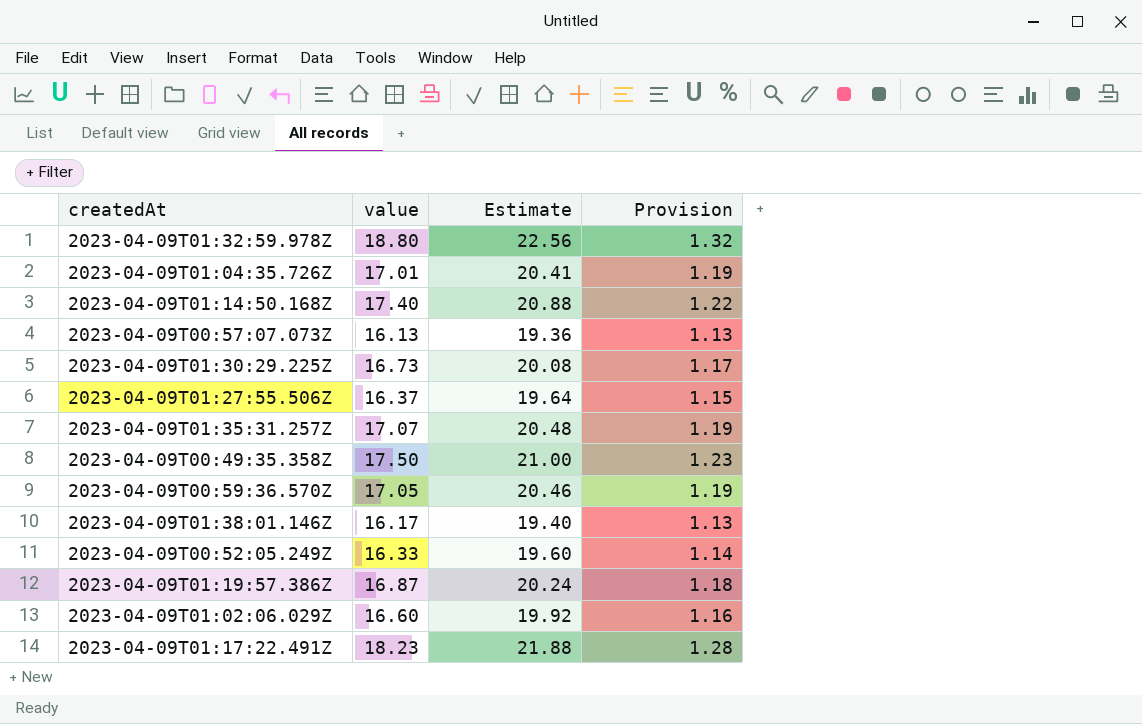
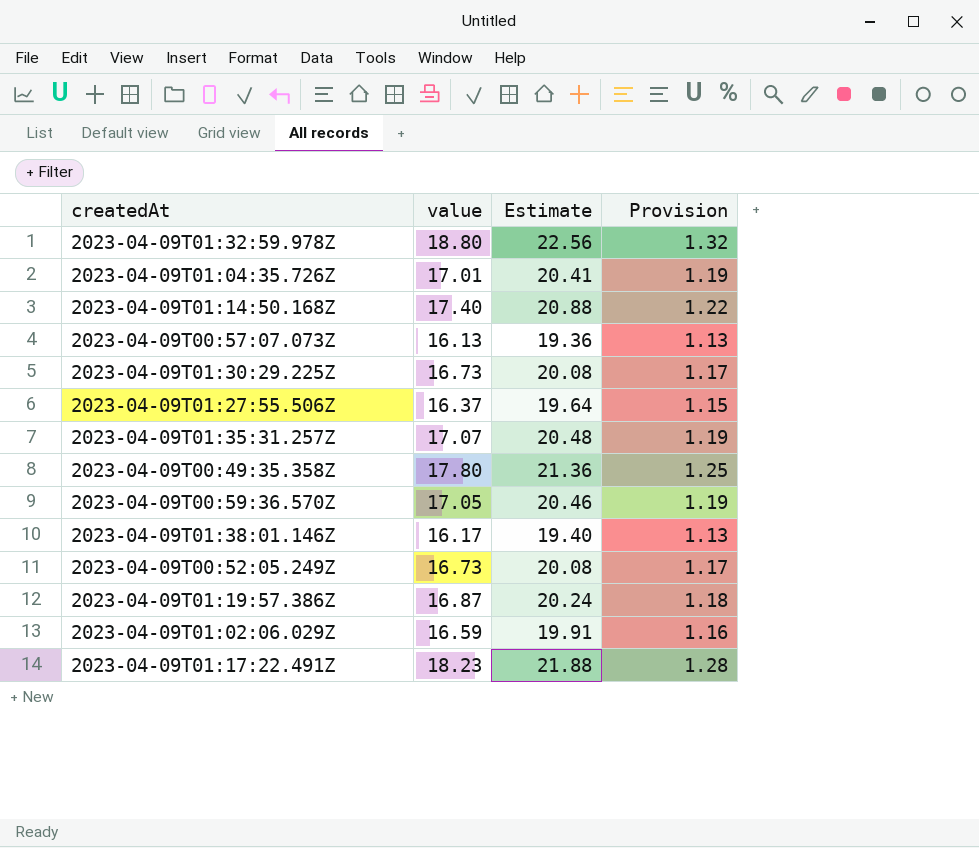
2023-04-09T00:49:35.358Z | value: 17.50 -> 17.80
2023-04-09T00:49:35.358Z | Estimate: 21.00 -> 21.36
2023-04-09T00:49:35.358Z | Provision: 1.23 -> 1.25
2023-04-09T00:52:05.249Z | value: 16.33 -> 16.73
2023-04-09T00:52:05.249Z | Estimate: 19.60 -> 20.08
2023-04-09T00:52:05.249Z | Provision: 1.14 -> 1.17
2023-04-09T01:02:06.029Z | value: 16.60 -> 16.59
2023-04-09T01:02:06.029Z | Estimate: 19.92 -> 19.91

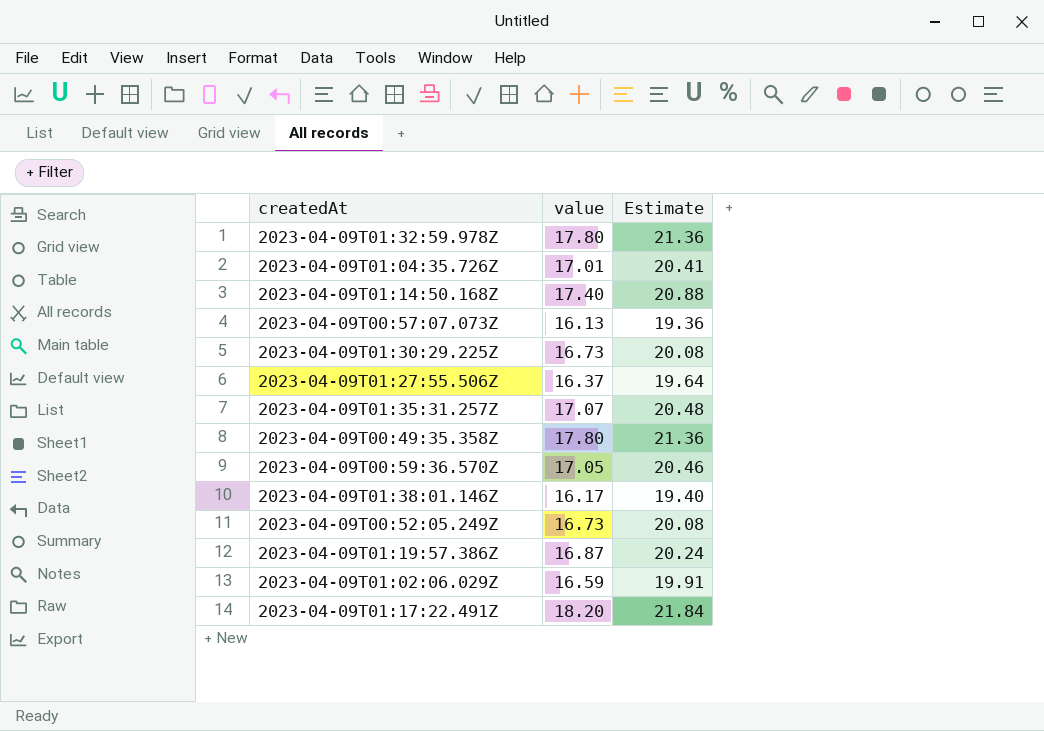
column Provision | formula: [value] * 0.07 -> none
2023-04-09T01:32:59.978Z | value: 18.80 -> 17.80
2023-04-09T01:32:59.978Z | Estimate: 22.56 -> 21.36
2023-04-09T01:17:22.491Z | value: 18.23 -> 18.20
2023-04-09T01:17:22.491Z | Estimate: 21.88 -> 21.84

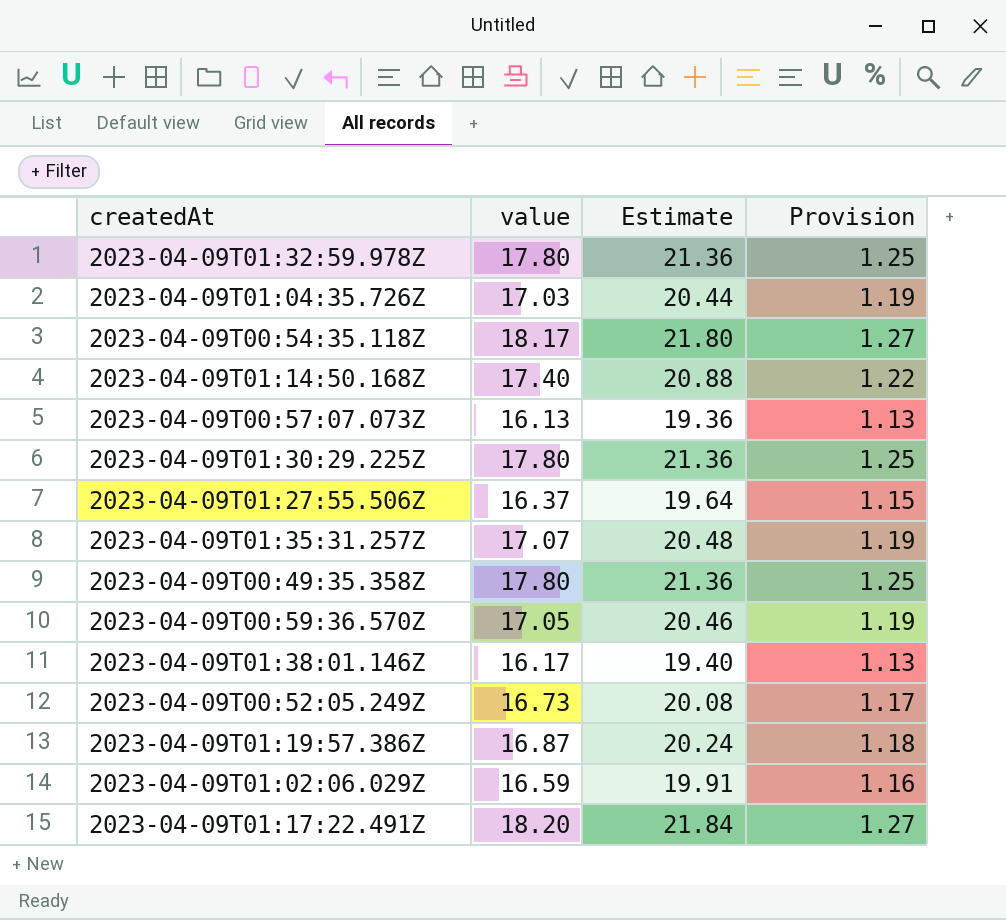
column Provision | formula: none -> [value] * 0.07
2023-04-09T01:04:35.726Z | value: 17.01 -> 17.03
2023-04-09T01:04:35.726Z | Estimate: 20.41 -> 20.44
row 2023-04-09T00:54:35.118Z: none -> 18.17 | 21.80 | 1.27
2023-04-09T01:30:29.225Z | value: 16.73 -> 17.80
2023-04-09T01:30:29.225Z | Estimate: 20.08 -> 21.36

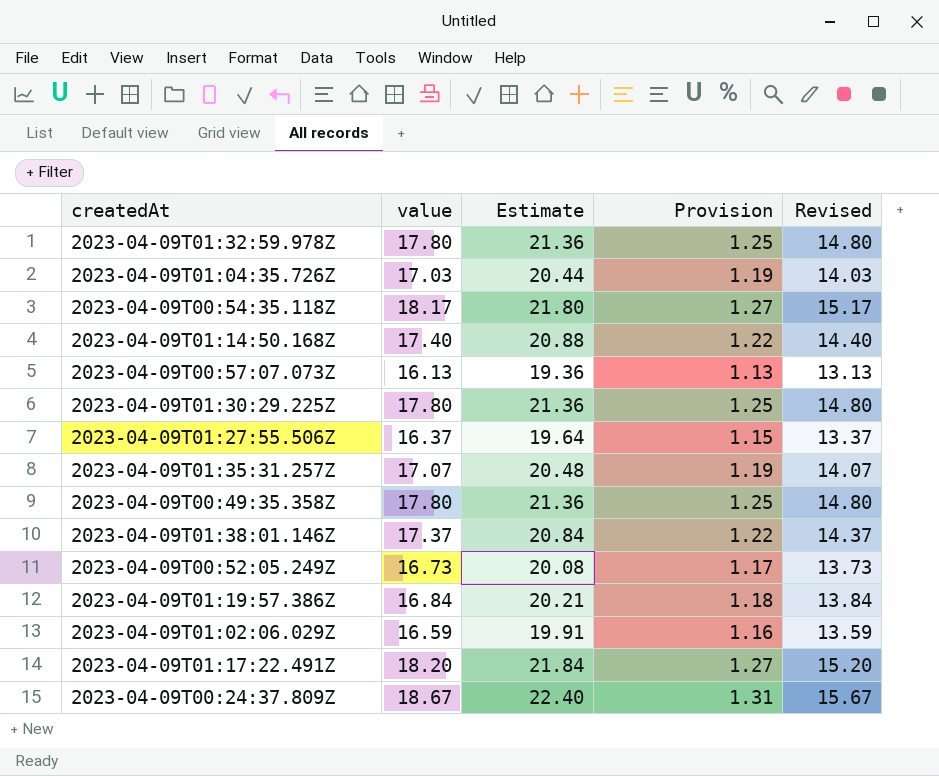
column Revised | formula: none -> [value] - 3
row 2023-04-09T00:59:36.570Z: 17.05 | 20.46 | 1.19 -> none
2023-04-09T01:38:01.146Z | value: 16.17 -> 17.37
2023-04-09T01:38:01.146Z | Estimate: 19.40 -> 20.84
2023-04-09T01:38:01.146Z | Provision: 1.13 -> 1.22
2023-04-09T01:19:57.386Z | value: 16.87 -> 16.84
2023-04-09T01:19:57.386Z | Estimate: 20.24 -> 20.21
row 2023-04-09T00:24:37.809Z: none -> 18.67 | 22.40 | 1.31 | 15.67

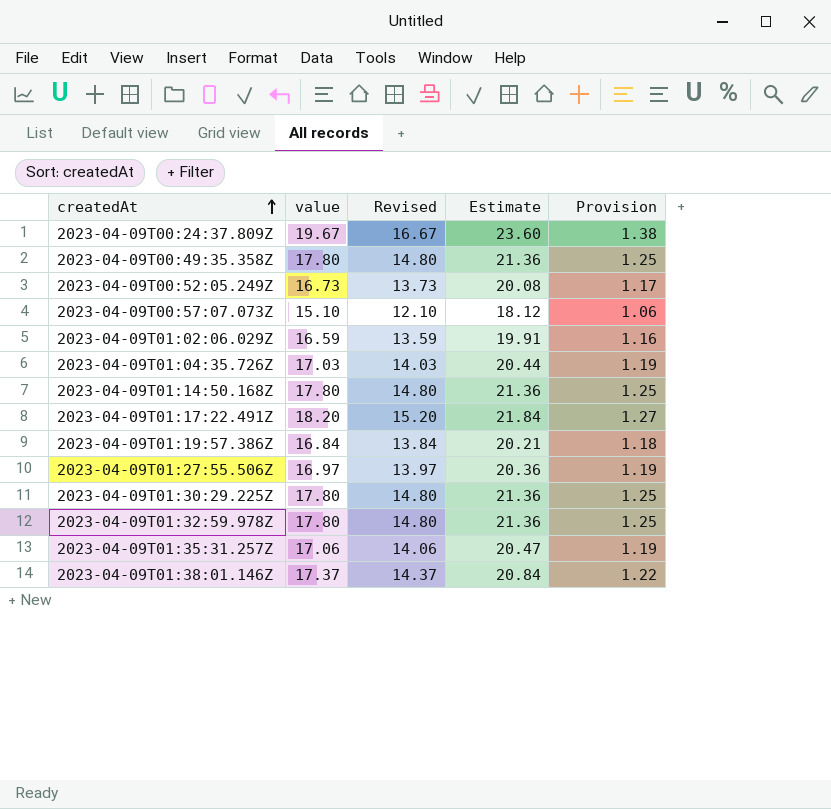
row order: none -> createdAt ascending
column Revised | position: 5 -> 3
row 2023-04-09T00:54:35.118Z: 18.17 | 21.80 | 1.27 | 15.17 -> none
2023-04-09T00:24:37.809Z | value: 18.67 -> 19.67
2023-04-09T00:24:37.809Z | Revised: 15.67 -> 16.67
2023-04-09T00:24:37.809Z | Estimate: 22.40 -> 23.60
2023-04-09T00:24:37.809Z | Provision: 1.31 -> 1.38
2023-04-09T00:57:07.073Z | value: 16.13 -> 15.10
2023-04-09T00:57:07.073Z | Revised: 13.13 -> 12.10
2023-04-09T00:57:07.073Z | Estimate: 19.36 -> 18.12
2023-04-09T00:57:07.073Z | Provision: 1.13 -> 1.06
2023-04-09T01:14:50.168Z | value: 17.40 -> 17.80
2023-04-09T01:14:50.168Z | Revised: 14.40 -> 14.80
2023-04-09T01:14:50.168Z | Estimate: 20.88 -> 21.36
2023-04-09T01:14:50.168Z | Provision: 1.22 -> 1.25
2023-04-09T01:27:55.506Z | value: 16.37 -> 16.97
2023-04-09T01:27:55.506Z | Revised: 13.37 -> 13.97
2023-04-09T01:27:55.506Z | Estimate: 19.64 -> 20.36
2023-04-09T01:27:55.506Z | Provision: 1.15 -> 1.19
2023-04-09T01:35:31.257Z | value: 17.07 -> 17.06
2023-04-09T01:35:31.257Z | Revised: 14.07 -> 14.06
2023-04-09T01:35:31.257Z | Estimate: 20.48 -> 20.47

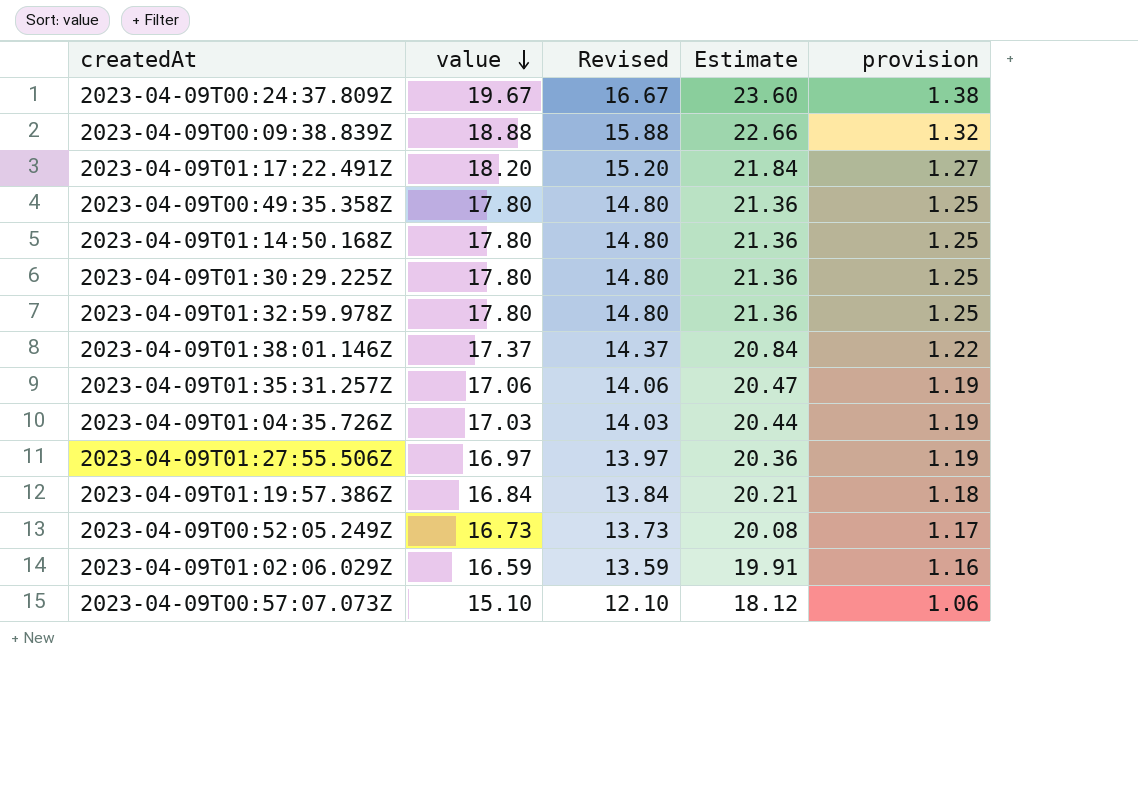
row order: createdAt ascending -> value descending
column name: Provision -> provision
row 2023-04-09T00:09:38.839Z: none -> 18.88 | 15.88 | 22.66 | 1.32

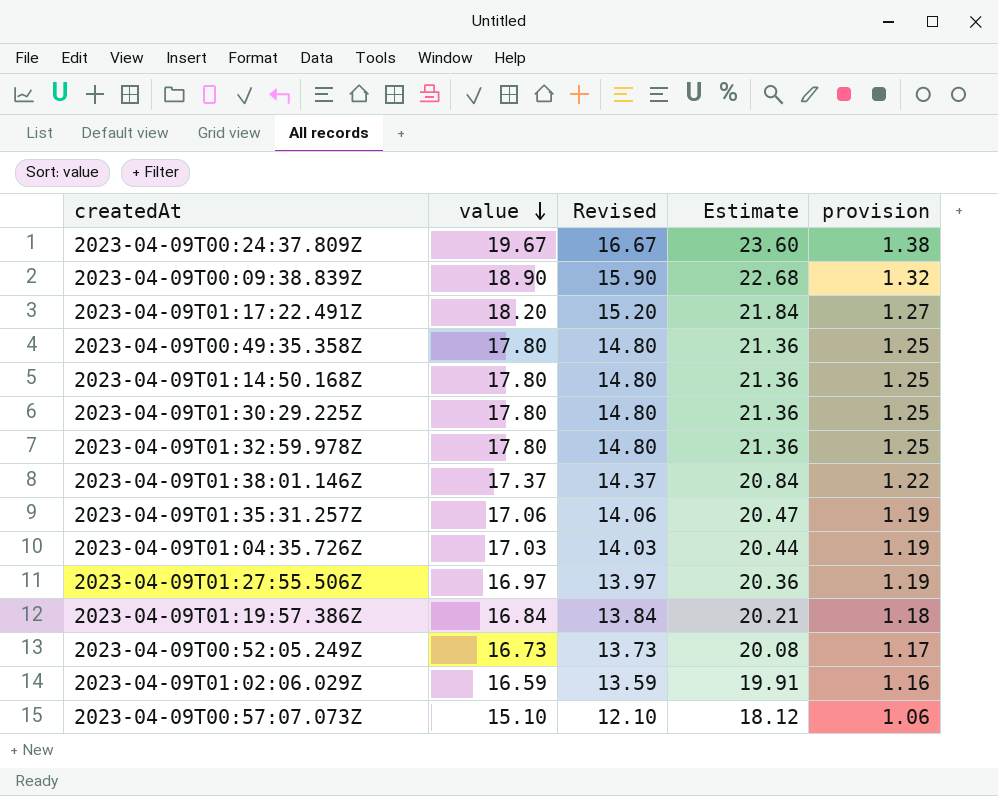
2023-04-09T00:09:38.839Z | value: 18.88 -> 18.90
2023-04-09T00:09:38.839Z | Revised: 15.88 -> 15.90
2023-04-09T00:09:38.839Z | Estimate: 22.66 -> 22.68

